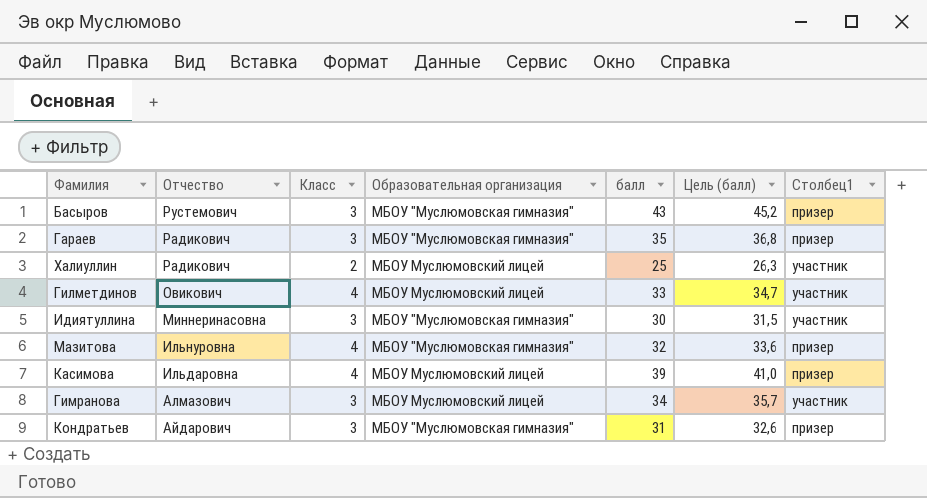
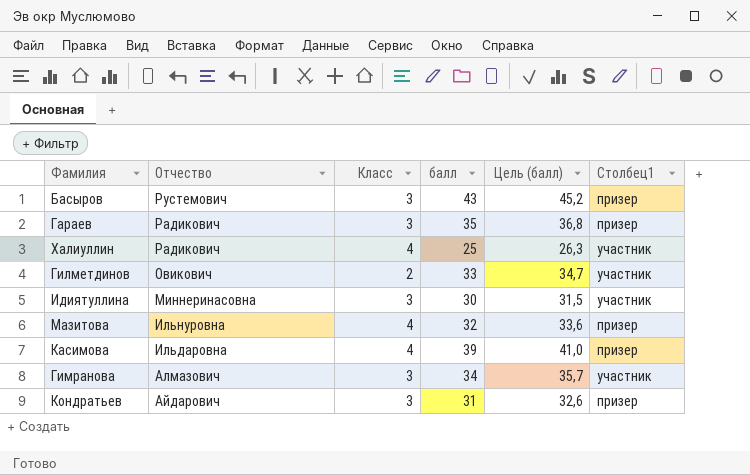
column Образовательная организация | position: 4 -> none
Халиуллин | Класс: 2 -> 4
Гилметдинов | Класс: 4 -> 2

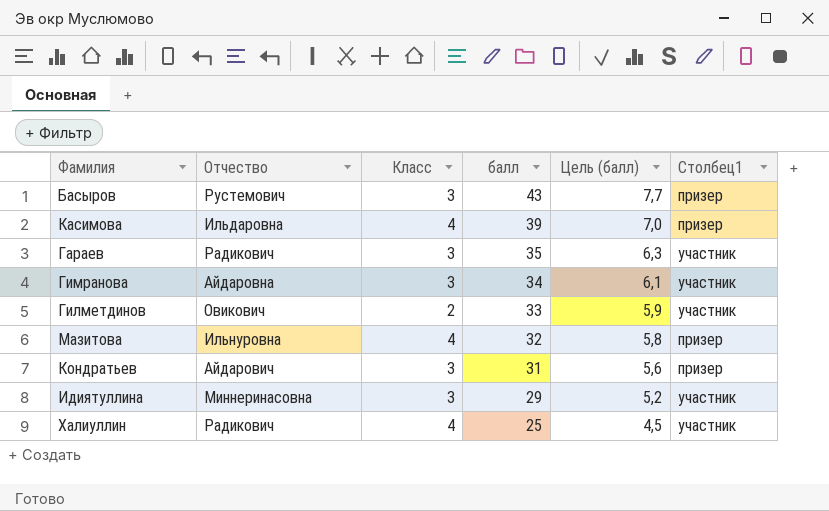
row order: Отчество descending -> балл descending
column Цель (балл) | formula: [балл] * 1,05 -> [балл] * 0,18
Гараев | Столбец1: призер -> участник
Гимранова | Отчество: Алмазович -> Айдаровна
Идиятуллина | балл: 30 -> 29

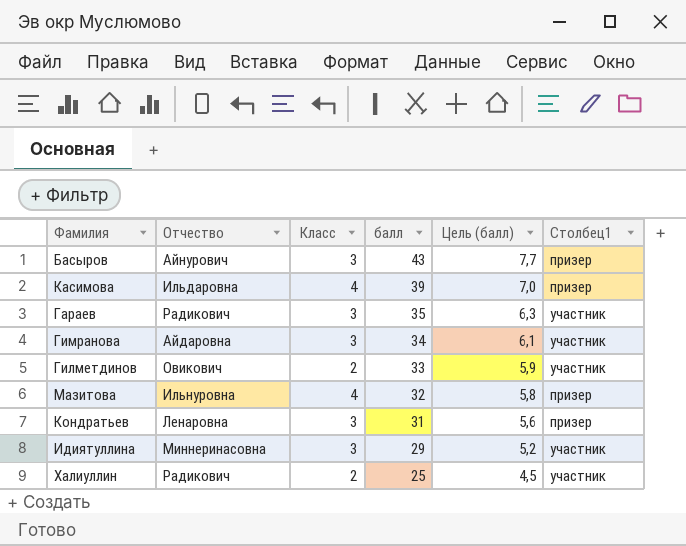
Басыров | Отчество: Рустемович -> Айнурович
Кондратьев | Отчество: Айдарович -> Ленаровна
Халиуллин | Класс: 4 -> 2

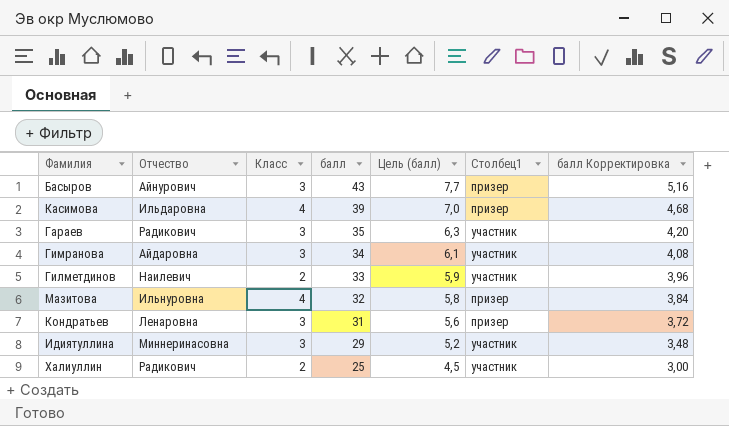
column балл Корректировка | formula: none -> [балл] * 0,12
Гилметдинов | Отчество: Овикович -> Наилевич

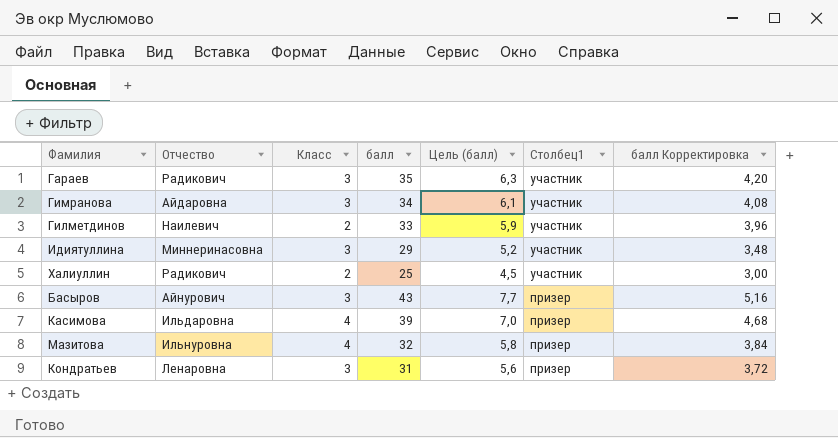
row order: балл descending -> Столбец1 descending

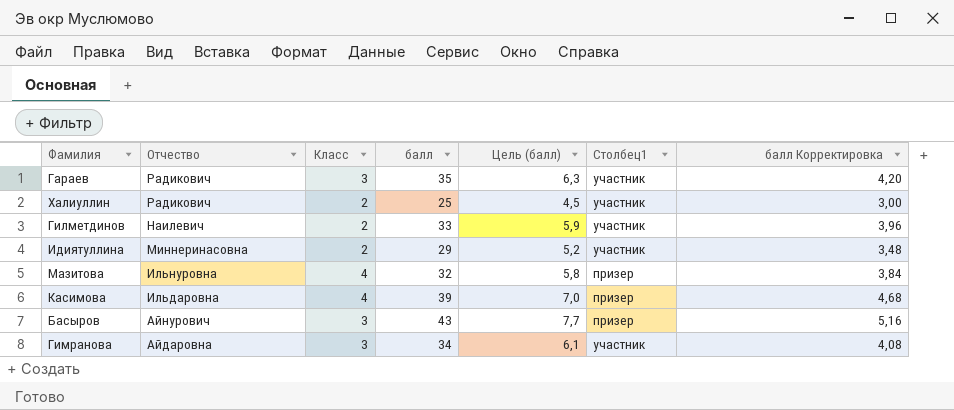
row order: Столбец1 descending -> Отчество descending
row Кондратьев: Ленаровна | 3 | 31 | 5,6 | призер | 3,72 -> none
Идиятуллина | Класс: 3 -> 2

